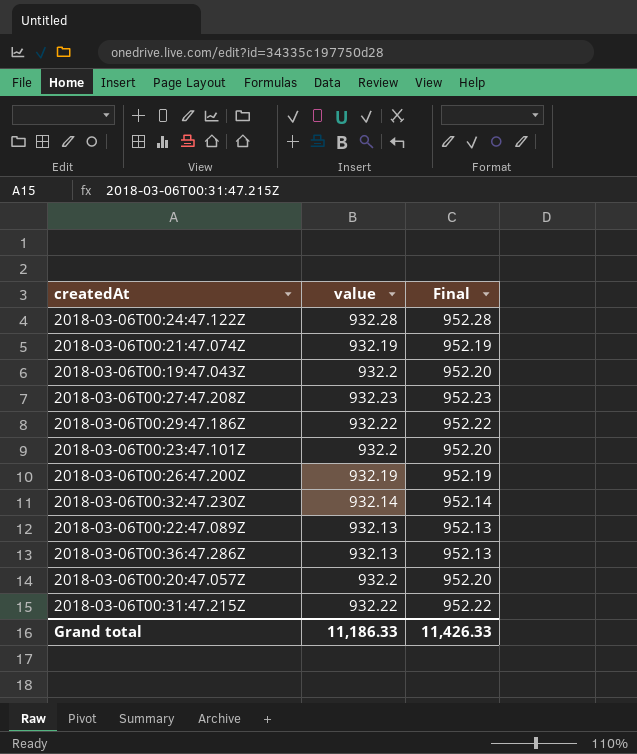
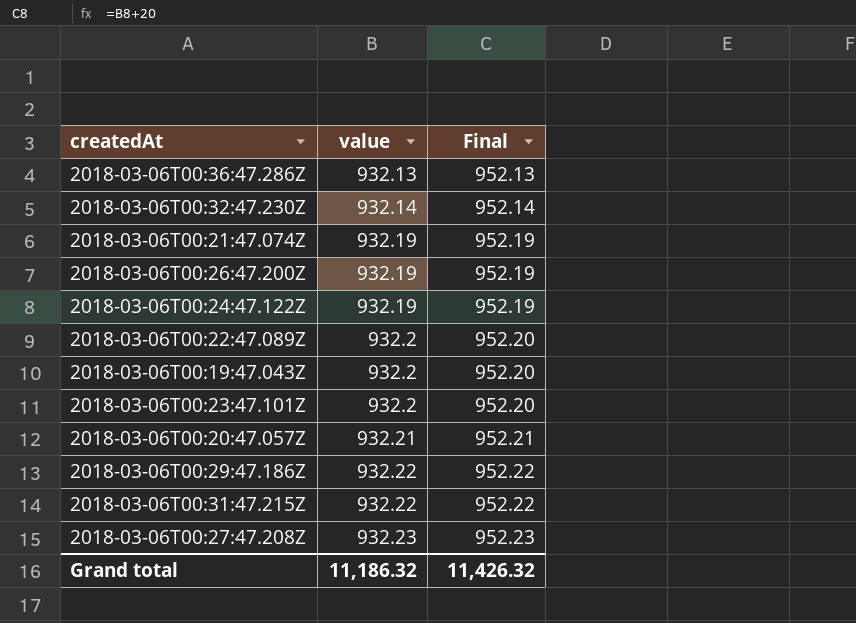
row order: none -> value ascending
2018-03-06T00:24:47.122Z | value: 932.28 -> 932.19
2018-03-06T00:24:47.122Z | Final: 952.28 -> 952.19
2018-03-06T00:22:47.089Z | value: 932.13 -> 932.2
2018-03-06T00:22:47.089Z | Final: 952.13 -> 952.20
2018-03-06T00:20:47.057Z | value: 932.2 -> 932.21
2018-03-06T00:20:47.057Z | Final: 952.20 -> 952.21
Grand total | value: 11,186.33 -> 11,186.32
Grand total | Final: 11,426.33 -> 11,426.32

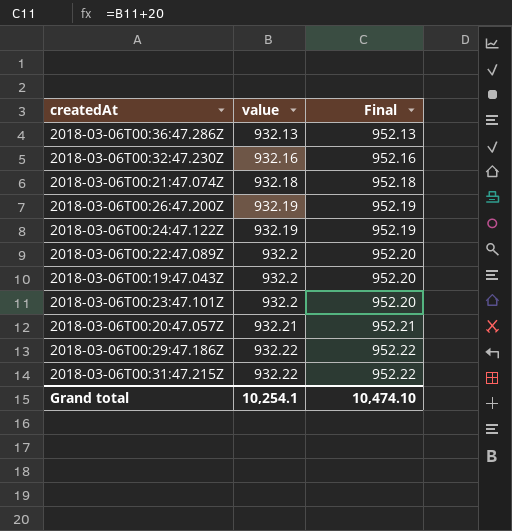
row 2018-03-06T00:27:47.208Z: 932.23 | 952.23 -> none
2018-03-06T00:32:47.230Z | value: 932.14 -> 932.16
2018-03-06T00:32:47.230Z | Final: 952.14 -> 952.16
2018-03-06T00:21:47.074Z | value: 932.19 -> 932.18
2018-03-06T00:21:47.074Z | Final: 952.19 -> 952.18
Grand total | value: 11,186.32 -> 10,254.1
Grand total | Final: 11,426.32 -> 10,474.10

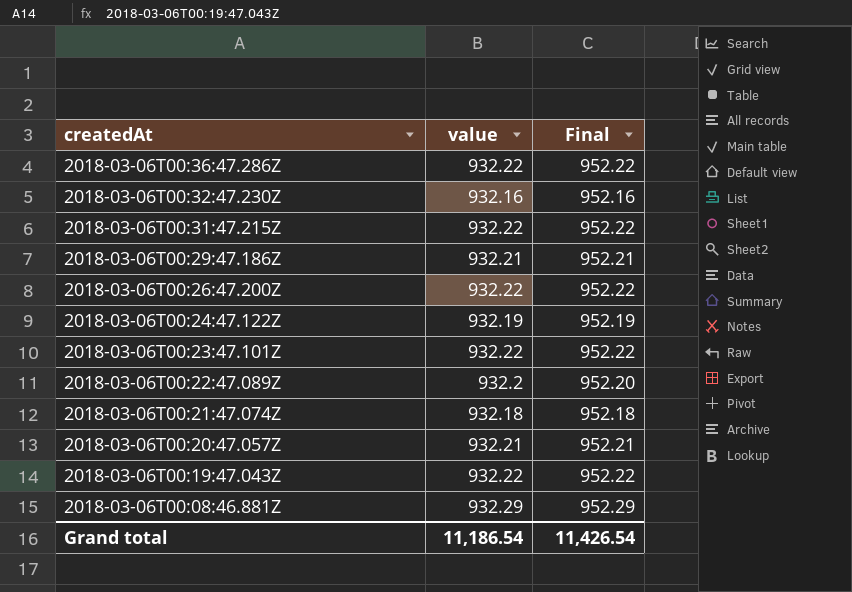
row order: value ascending -> createdAt descending
2018-03-06T00:36:47.286Z | value: 932.13 -> 932.22
2018-03-06T00:36:47.286Z | Final: 952.13 -> 952.22
2018-03-06T00:29:47.186Z | value: 932.22 -> 932.21
2018-03-06T00:29:47.186Z | Final: 952.22 -> 952.21
2018-03-06T00:26:47.200Z | value: 932.19 -> 932.22
2018-03-06T00:26:47.200Z | Final: 952.19 -> 952.22
2018-03-06T00:23:47.101Z | value: 932.2 -> 932.22
2018-03-06T00:23:47.101Z | Final: 952.20 -> 952.22
2018-03-06T00:19:47.043Z | value: 932.2 -> 932.22
2018-03-06T00:19:47.043Z | Final: 952.20 -> 952.22
row 2018-03-06T00:08:46.881Z: none -> 932.29 | 952.29
Grand total | value: 10,254.1 -> 11,186.54
Grand total | Final: 10,474.10 -> 11,426.54

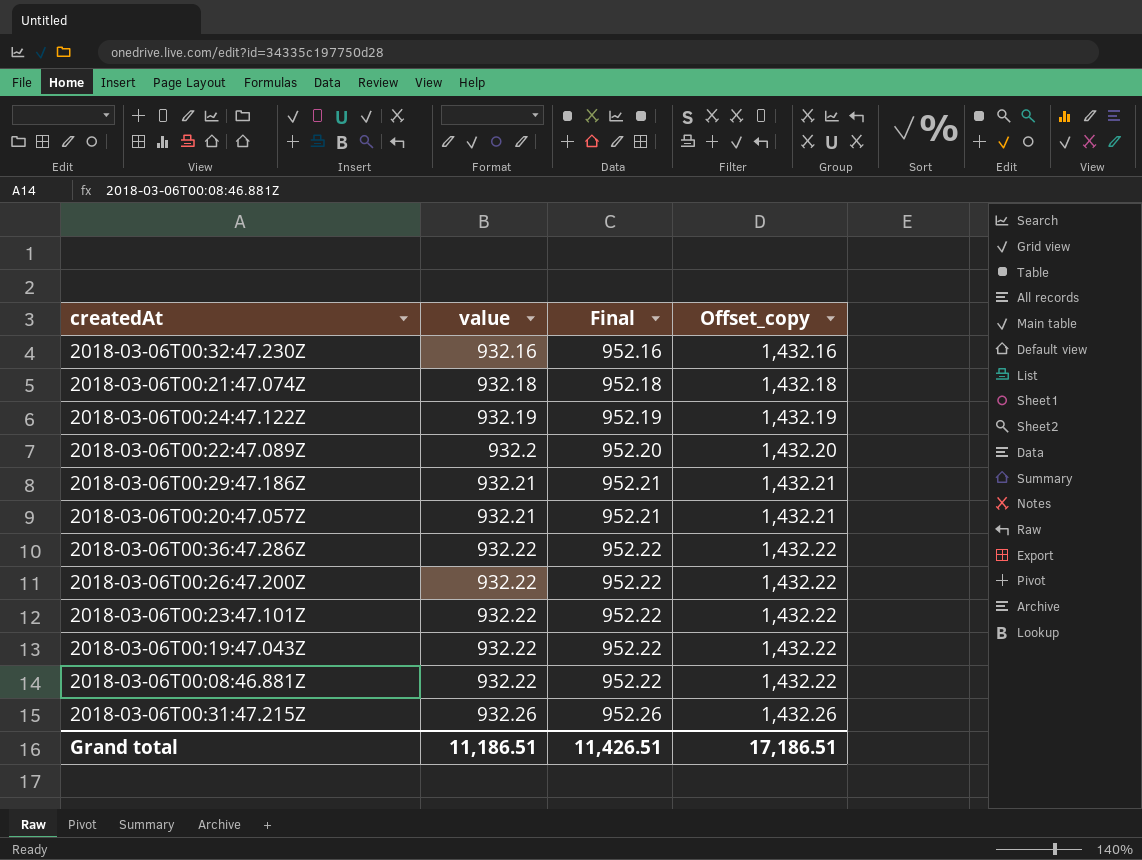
row order: createdAt descending -> value ascending
column Offset_copy | formula: none -> [value] + 500
2018-03-06T00:08:46.881Z | value: 932.29 -> 932.22
2018-03-06T00:08:46.881Z | Final: 952.29 -> 952.22
2018-03-06T00:31:47.215Z | value: 932.22 -> 932.26
2018-03-06T00:31:47.215Z | Final: 952.22 -> 952.26
Grand total | value: 11,186.54 -> 11,186.51
Grand total | Final: 11,426.54 -> 11,426.51

